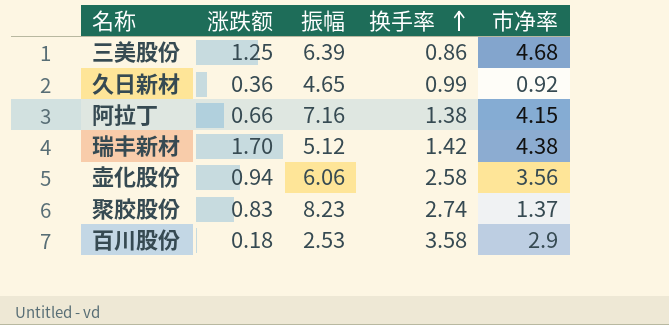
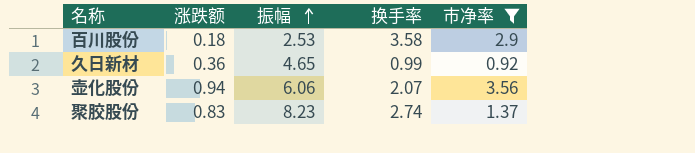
filter: none -> 市净率 <= 3.56
row order: 换手率 ascending -> 振幅 ascending
壶化股份 | 换手率: 2.58 -> 2.07

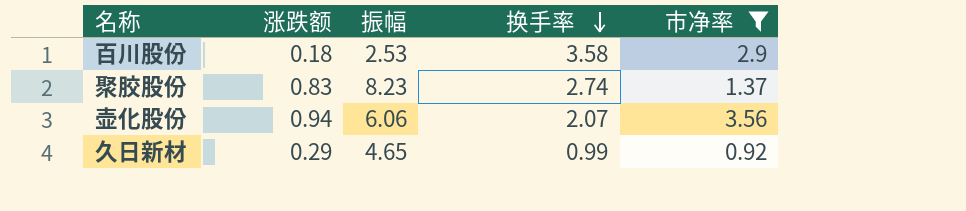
row order: 振幅 ascending -> 换手率 descending
久日新材 | 涨跌额: 0.36 -> 0.29

